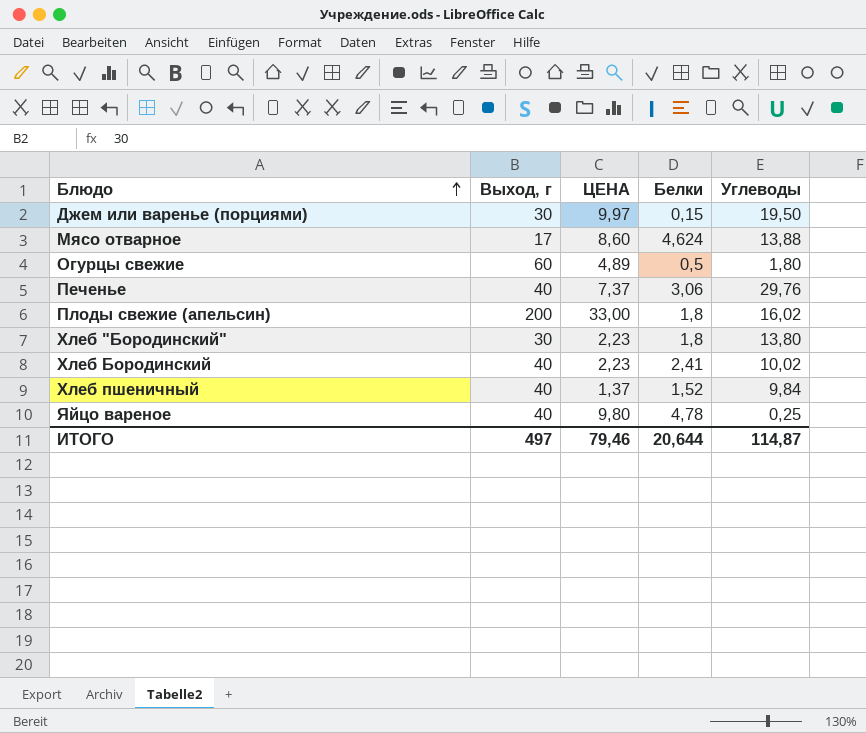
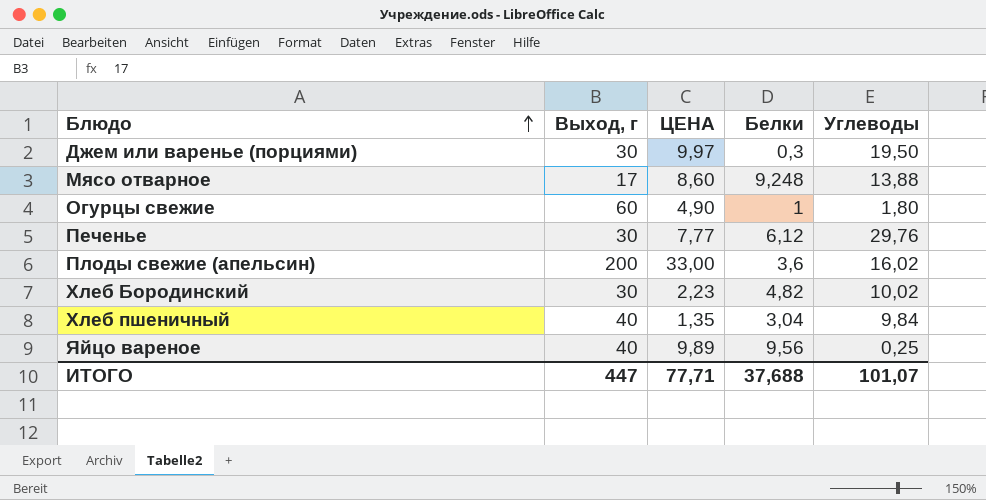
row Хлеб "Бородинский": 30 | 2,23 | 1,8 | 13,80 -> none
Джем или варенье (порциями) | Белки: 0,15 -> 0,3
Мясо отварное | Белки: 4,624 -> 9,248
Огурцы свежие | ЦЕНА: 4,89 -> 4,90
Огурцы свежие | Белки: 0,5 -> 1
Печенье | Выход, г: 40 -> 30
Печенье | ЦЕНА: 7,37 -> 7,77
Печенье | Белки: 3,06 -> 6,12
Плоды свежие (апельсин) | Белки: 1,8 -> 3,6
Хлеб Бородинский | Выход, г: 40 -> 30
Хлеб Бородинский | Белки: 2,41 -> 4,82
Хлеб пшеничный | ЦЕНА: 1,37 -> 1,35
Хлеб пшеничный | Белки: 1,52 -> 3,04
Яйцо вареное | ЦЕНА: 9,80 -> 9,89
Яйцо вареное | Белки: 4,78 -> 9,56
ИТОГО | Выход, г: 497 -> 447
ИТОГО | ЦЕНА: 79,46 -> 77,71
ИТОГО | Белки: 20,644 -> 37,688
ИТОГО | Углеводы: 114,87 -> 101,07

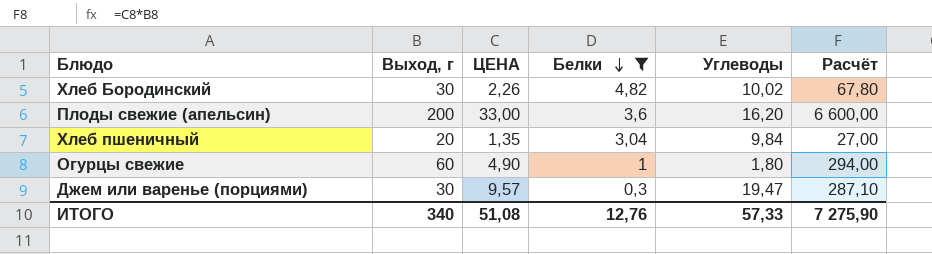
filter: none -> Белки <= 4,82
row order: Блюдо ascending -> Белки descending
column Расчёт | formula: none -> [Выход, г] * [ЦЕНА]
Хлеб Бородинский | ЦЕНА: 2,23 -> 2,26
Плоды свежие (апельсин) | Углеводы: 16,02 -> 16,20
Хлеб пшеничный | Выход, г: 40 -> 20
Джем или варенье (порциями) | ЦЕНА: 9,97 -> 9,57
Джем или варенье (порциями) | Углеводы: 19,50 -> 19,47
ИТОГО | Выход, г: 447 -> 340
ИТОГО | ЦЕНА: 77,71 -> 51,08
ИТОГО | Белки: 37,688 -> 12,76
ИТОГО | Углеводы: 101,07 -> 57,33

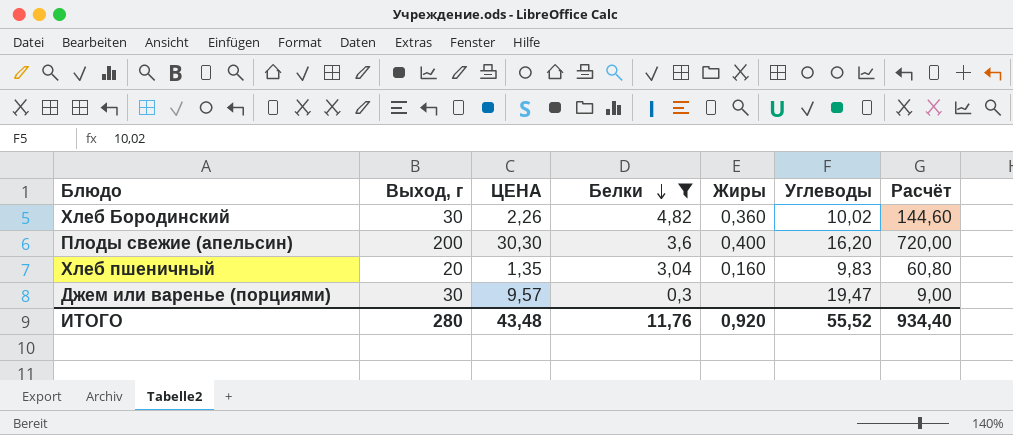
column Жиры | position: none -> 5
column Расчёт | formula: [Выход, г] * [ЦЕНА] -> [Выход, г] * [Белки]
row Огурцы свежие: 60 | 4,90 | 1 | 1,80 | 294,00 -> none
Плоды свежие (апельсин) | ЦЕНА: 33,00 -> 30,30
Хлеб пшеничный | Углеводы: 9,84 -> 9,83
ИТОГО | Выход, г: 340 -> 280
ИТОГО | ЦЕНА: 51,08 -> 43,48
ИТОГО | Белки: 12,76 -> 11,76
ИТОГО | Углеводы: 57,33 -> 55,52
ИТОГО | Расчёт: 7 275,90 -> 934,40

